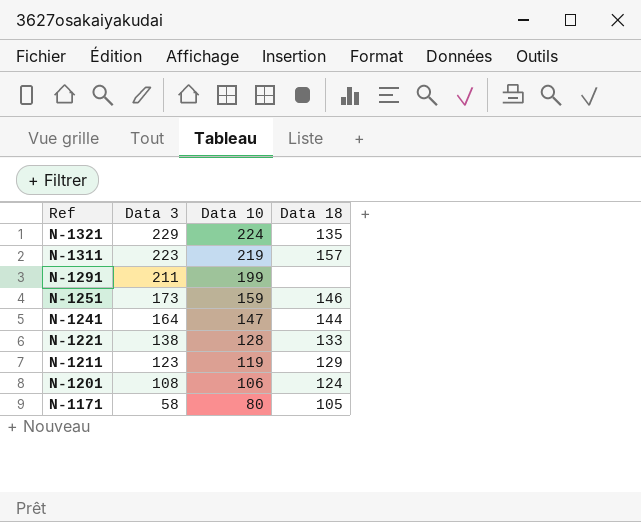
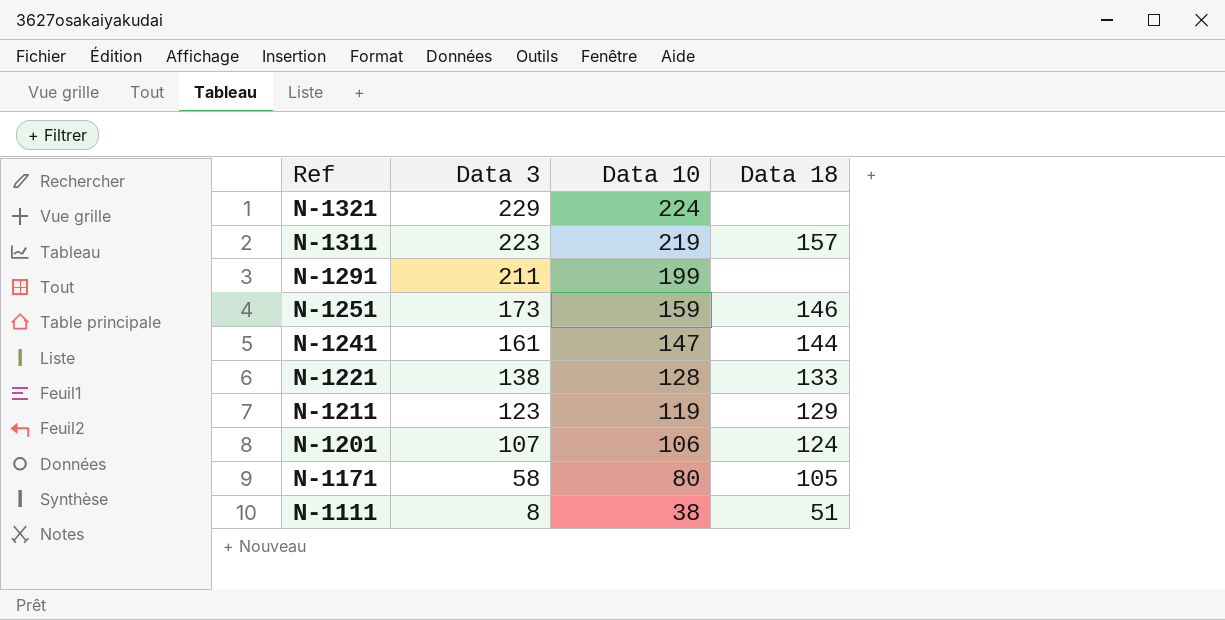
N-1321 | Data 18: 135 -> none
N-1241 | Data 3: 164 -> 161
N-1201 | Data 3: 108 -> 107
row N-1111: none -> 8 | 38 | 51

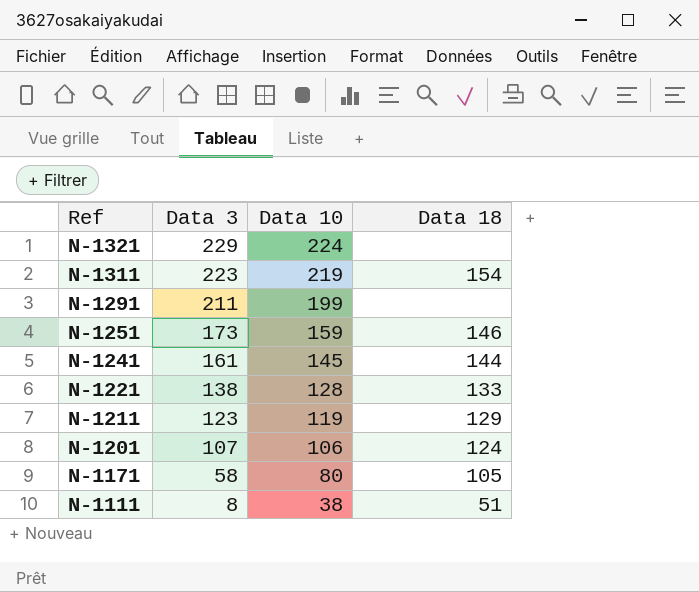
N-1311 | Data 18: 157 -> 154
N-1241 | Data 10: 147 -> 145

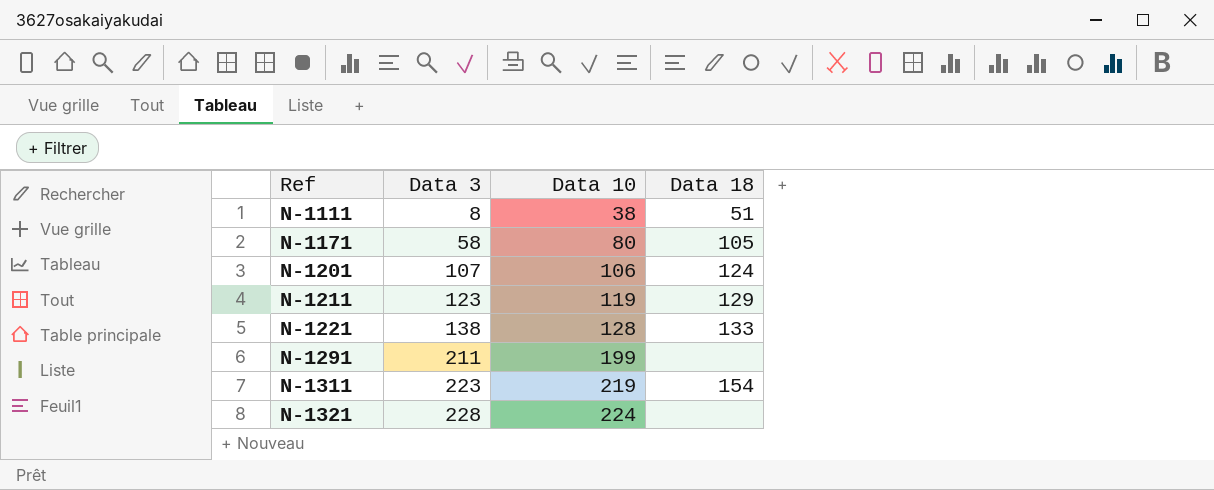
row order: Ref descending -> Ref ascending
row N-1251: 173 | 159 | 146 -> none
row N-1241: 161 | 145 | 144 -> none
N-1321 | Data 3: 229 -> 228

